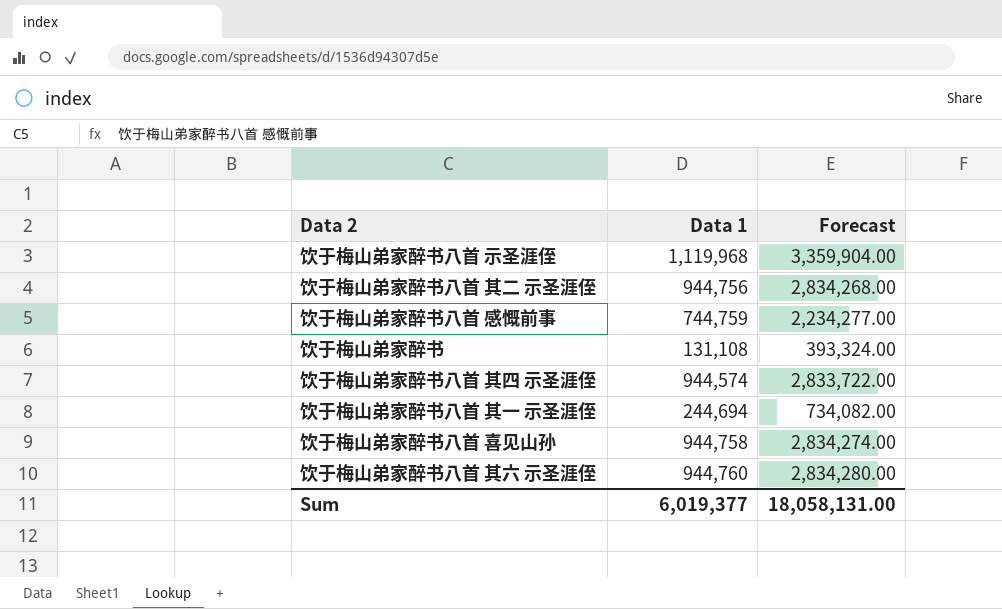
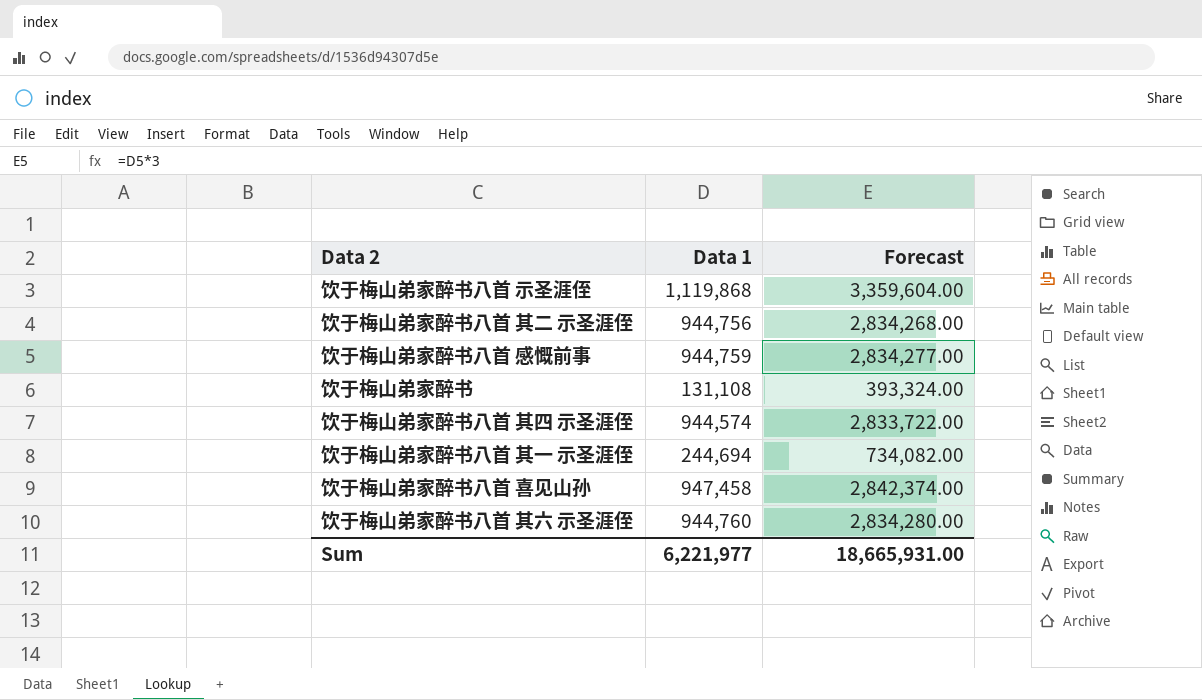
饮于梅山弟家醉书八首 示圣涯侄 | Data 1: 1,119,968 -> 1,119,868
饮于梅山弟家醉书八首 示圣涯侄 | Forecast: 3,359,904.00 -> 3,359,604.00
饮于梅山弟家醉书八首 感慨前事 | Data 1: 744,759 -> 944,759
饮于梅山弟家醉书八首 感慨前事 | Forecast: 2,234,277.00 -> 2,834,277.00
饮于梅山弟家醉书八首 喜见山孙 | Data 1: 944,758 -> 947,458
饮于梅山弟家醉书八首 喜见山孙 | Forecast: 2,834,274.00 -> 2,842,374.00
Sum | Data 1: 6,019,377 -> 6,221,977
Sum | Forecast: 18,058,131.00 -> 18,665,931.00

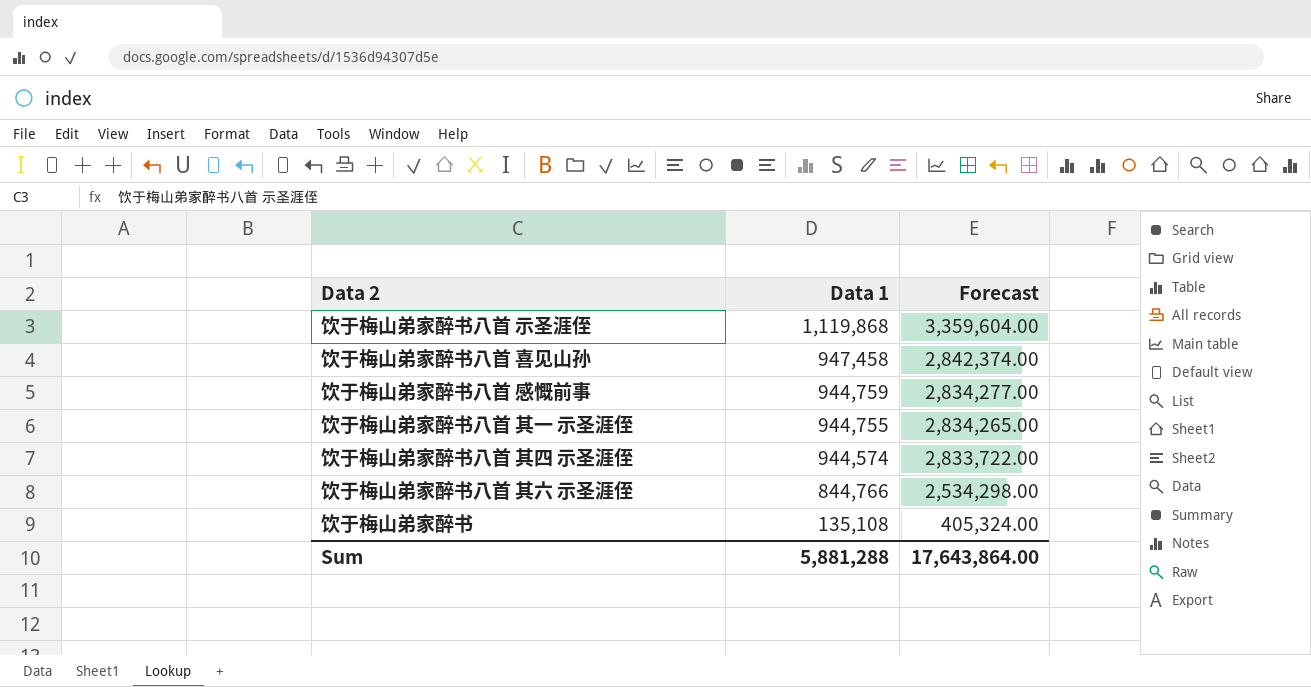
row order: none -> Data 1 descending
row 饮于梅山弟家醉书八首 其二 示圣涯侄: 944,756 | 2,834,268.00 -> none
饮于梅山弟家醉书八首 其一 示圣涯侄 | Data 1: 244,694 -> 944,755
饮于梅山弟家醉书八首 其一 示圣涯侄 | Forecast: 734,082.00 -> 2,834,265.00
饮于梅山弟家醉书八首 其六 示圣涯侄 | Data 1: 944,760 -> 844,766
饮于梅山弟家醉书八首 其六 示圣涯侄 | Forecast: 2,834,280.00 -> 2,534,298.00
饮于梅山弟家醉书 | Data 1: 131,108 -> 135,108
饮于梅山弟家醉书 | Forecast: 393,324.00 -> 405,324.00
Sum | Data 1: 6,221,977 -> 5,881,288
Sum | Forecast: 18,665,931.00 -> 17,643,864.00

